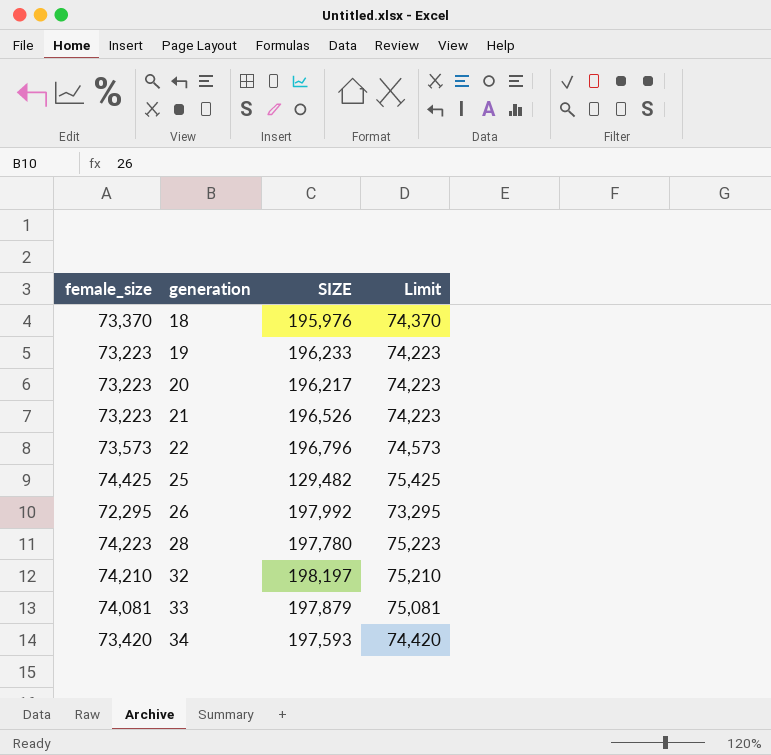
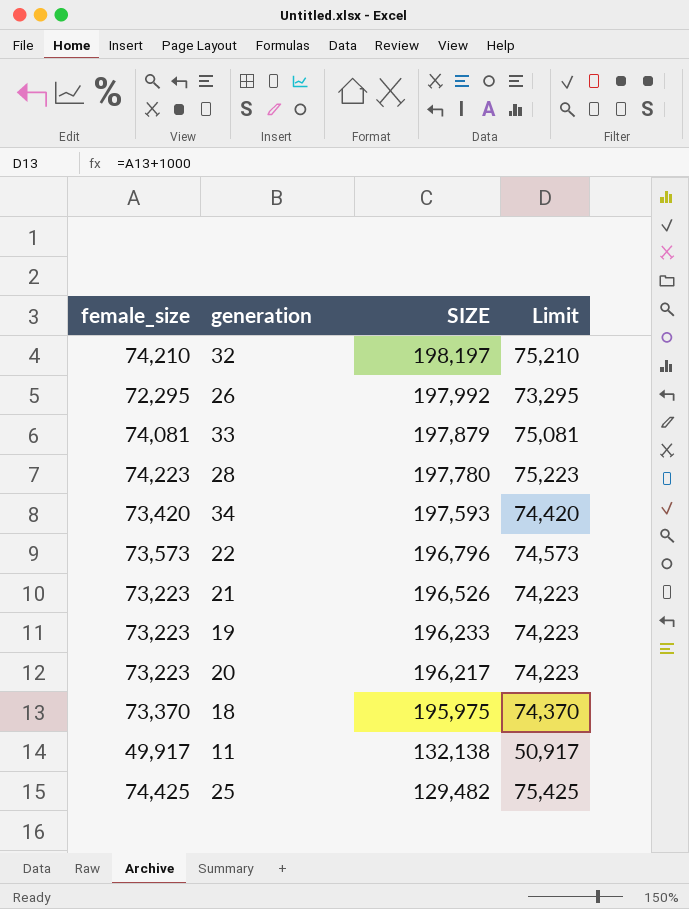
row order: generation ascending -> SIZE descending
18 | SIZE: 195,976 -> 195,975
row 11: none -> 49,917 | 132,138 | 50,917

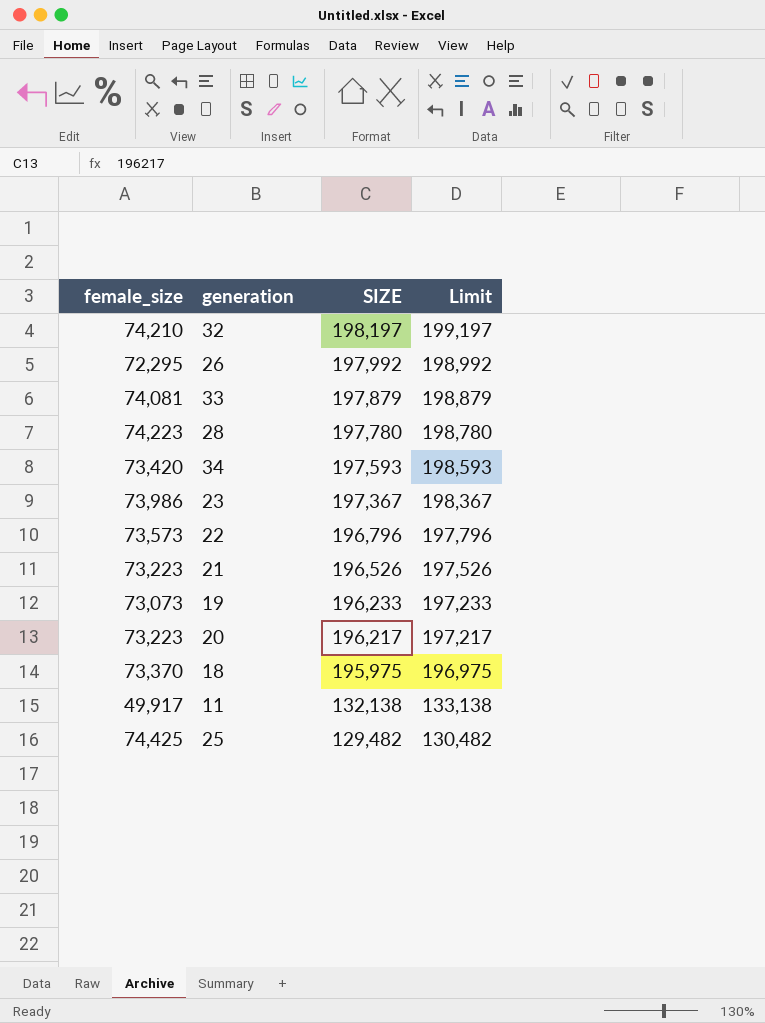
column Limit | formula: [female_size] + 1000 -> [SIZE] + 1000
row 23: none -> 73,986 | 197,367 | 198,367
19 | female_size: 73,223 -> 73,073

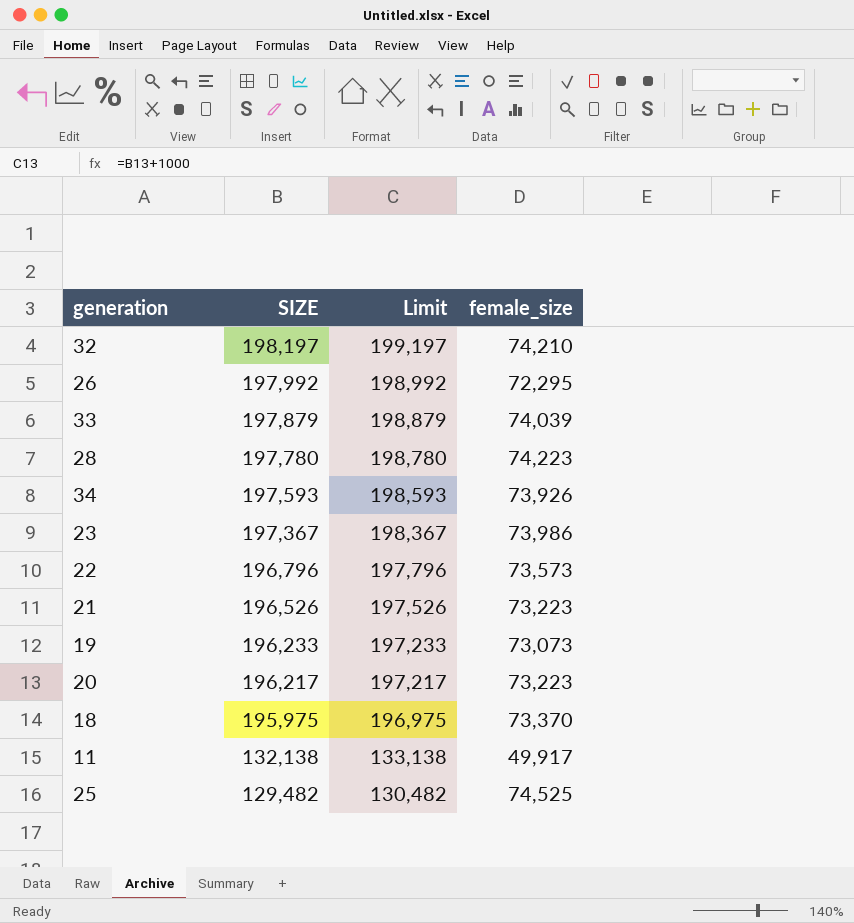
column female_size | position: 1 -> 4
33 | female_size: 74,081 -> 74,039
34 | female_size: 73,420 -> 73,926
25 | female_size: 74,425 -> 74,525

